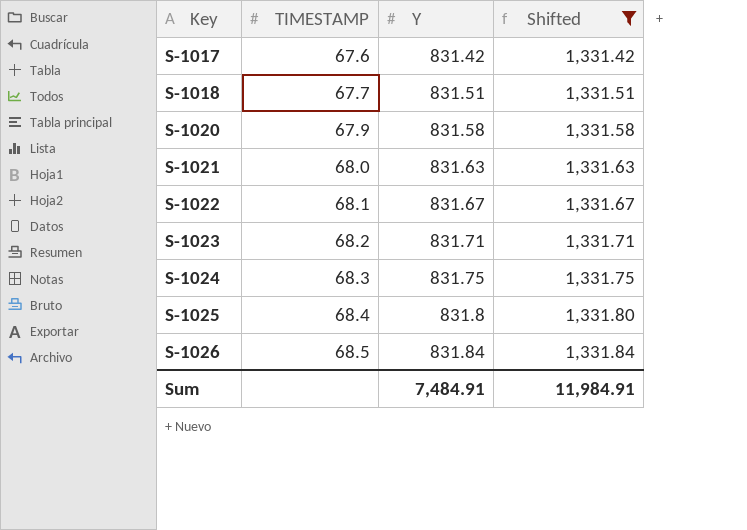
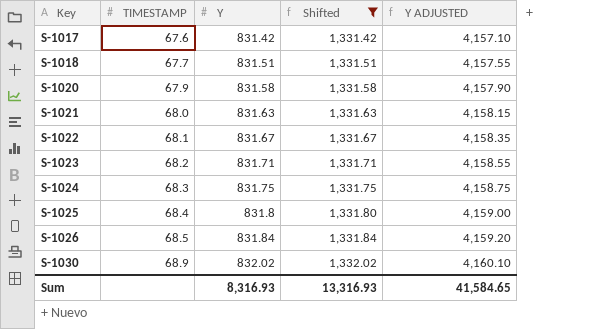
column Y ADJUSTED | formula: none -> [Y] * 5
row S-1030: none -> 68.9 | 832.02 | 1,332.02 | 4,160.10
Sum | Y: 7,484.91 -> 8,316.93
Sum | Shifted: 11,984.91 -> 13,316.93

